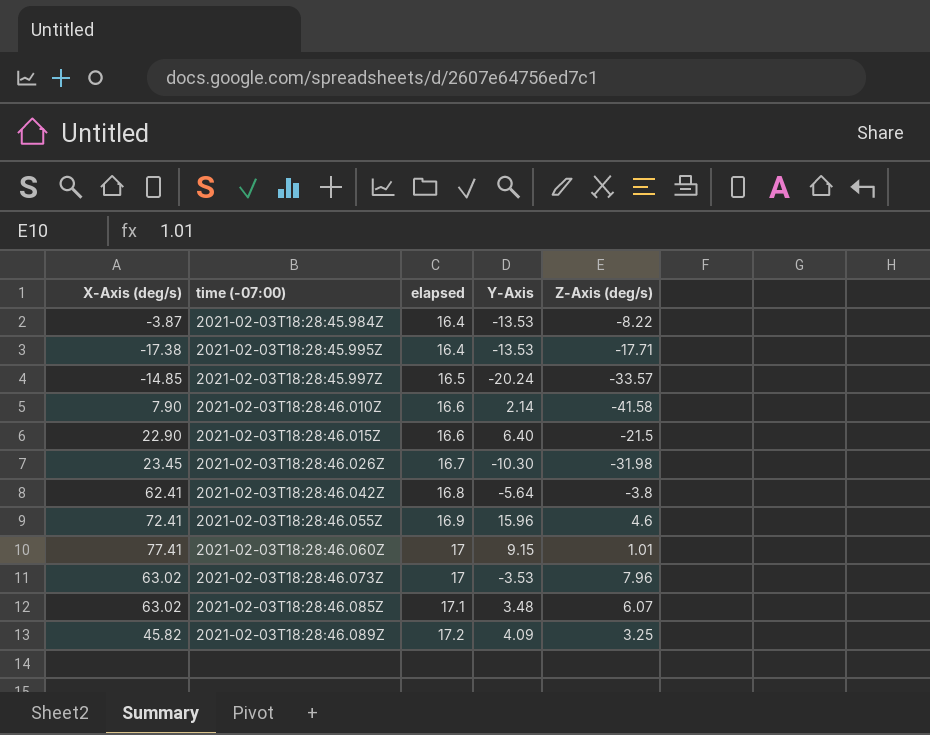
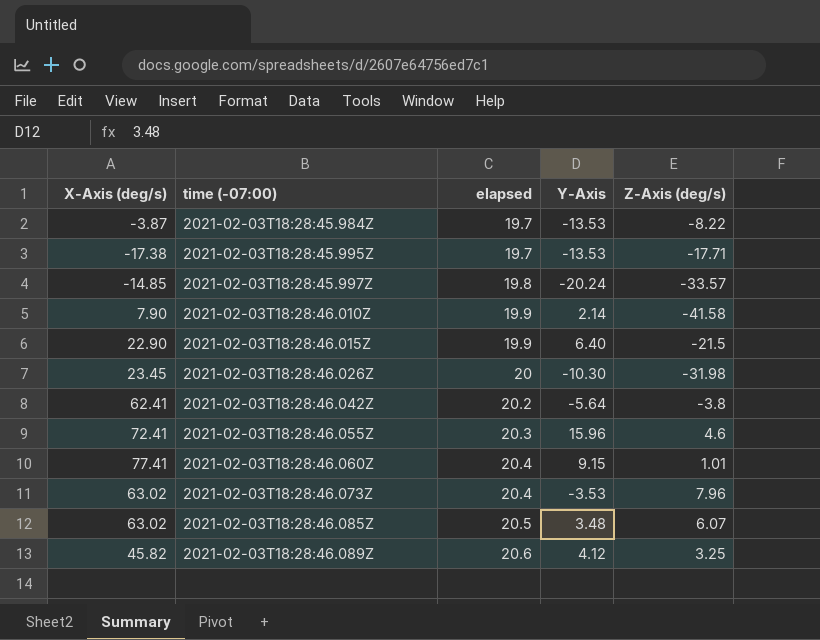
2021-02-03T18:28:45.984Z | elapsed: 16.4 -> 19.7
2021-02-03T18:28:45.995Z | elapsed: 16.4 -> 19.7
2021-02-03T18:28:45.997Z | elapsed: 16.5 -> 19.8
2021-02-03T18:28:46.010Z | elapsed: 16.6 -> 19.9
2021-02-03T18:28:46.015Z | elapsed: 16.6 -> 19.9
2021-02-03T18:28:46.026Z | elapsed: 16.7 -> 20
2021-02-03T18:28:46.042Z | elapsed: 16.8 -> 20.2
2021-02-03T18:28:46.055Z | elapsed: 16.9 -> 20.3
2021-02-03T18:28:46.060Z | elapsed: 17 -> 20.4
2021-02-03T18:28:46.073Z | elapsed: 17 -> 20.4
2021-02-03T18:28:46.085Z | elapsed: 17.1 -> 20.5
2021-02-03T18:28:46.089Z | elapsed: 17.2 -> 20.6
2021-02-03T18:28:46.089Z | Y-Axis: 4.09 -> 4.12

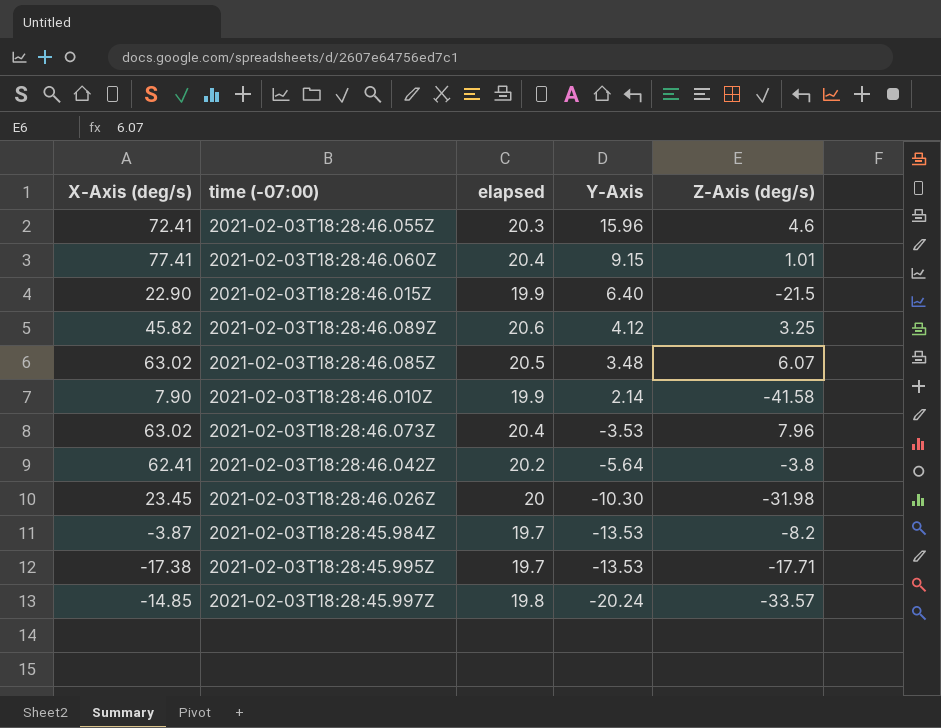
row order: time (-07:00) ascending -> Y-Axis descending
2021-02-03T18:28:45.984Z | Z-Axis (deg/s): -8.22 -> -8.2

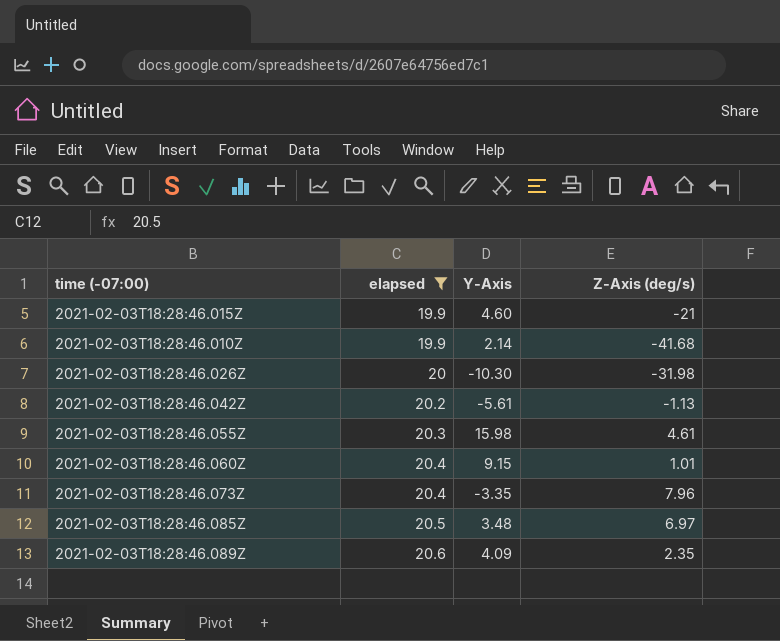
filter: none -> elapsed >= 19.9
row order: Y-Axis descending -> elapsed ascending
column X-Axis (deg/s) | position: 1 -> none
2021-02-03T18:28:46.015Z | Y-Axis: 6.40 -> 4.60
2021-02-03T18:28:46.015Z | Z-Axis (deg/s): -21.5 -> -21
2021-02-03T18:28:46.010Z | Z-Axis (deg/s): -41.58 -> -41.68
2021-02-03T18:28:46.042Z | Y-Axis: -5.64 -> -5.61
2021-02-03T18:28:46.042Z | Z-Axis (deg/s): -3.8 -> -1.13
2021-02-03T18:28:46.055Z | Y-Axis: 15.96 -> 15.98
2021-02-03T18:28:46.055Z | Z-Axis (deg/s): 4.6 -> 4.61
2021-02-03T18:28:46.073Z | Y-Axis: -3.53 -> -3.35
2021-02-03T18:28:46.085Z | Z-Axis (deg/s): 6.07 -> 6.97
2021-02-03T18:28:46.089Z | Y-Axis: 4.12 -> 4.09
2021-02-03T18:28:46.089Z | Z-Axis (deg/s): 3.25 -> 2.35

